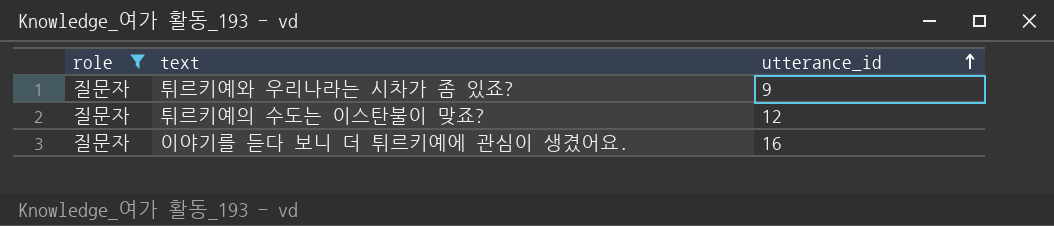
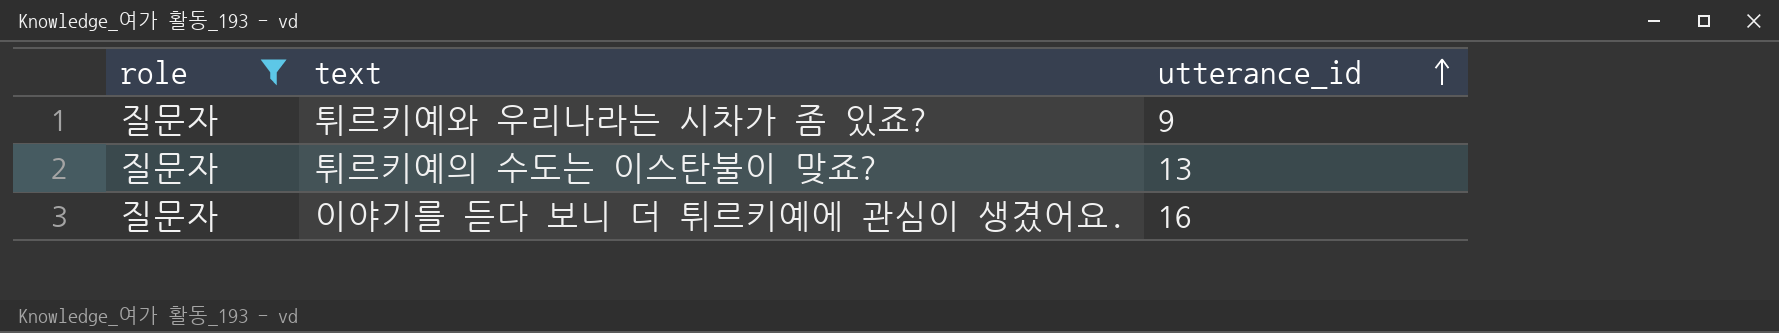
튀르키예의 수도는 이스탄불이 맞죠? | utterance_id: 12 -> 13

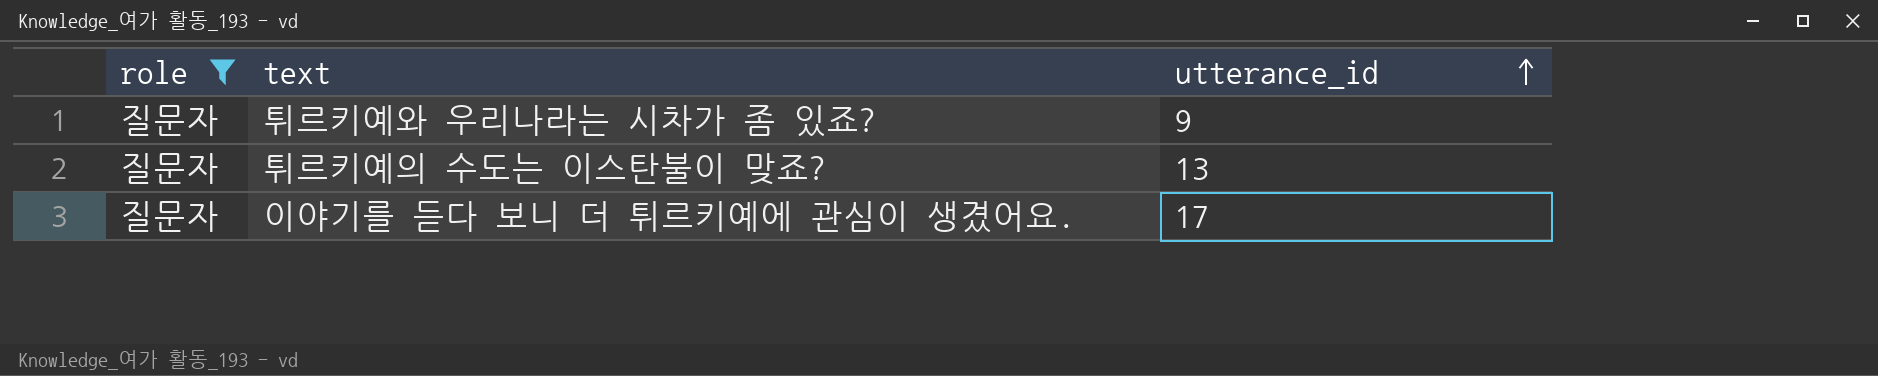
이야기를 듣다 보니 더 튀르키예에 관심이 생겼어요. | utterance_id: 16 -> 17

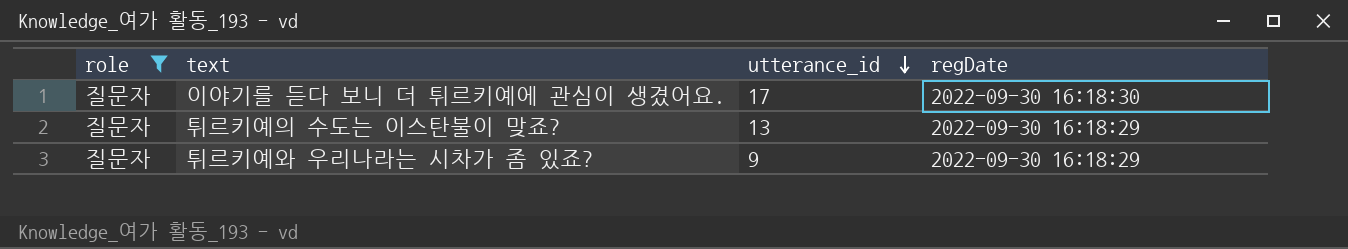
row order: utterance_id ascending -> utterance_id descending
column regDate | position: none -> 4

